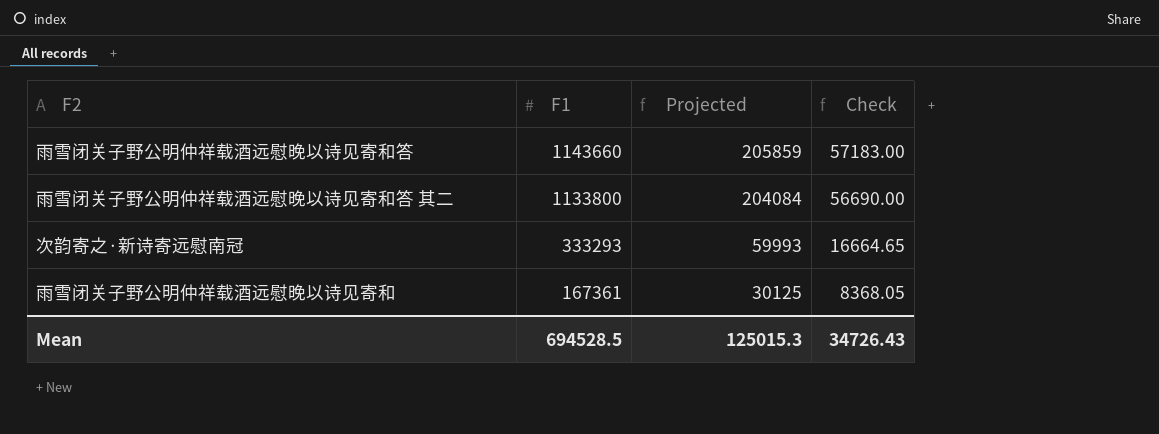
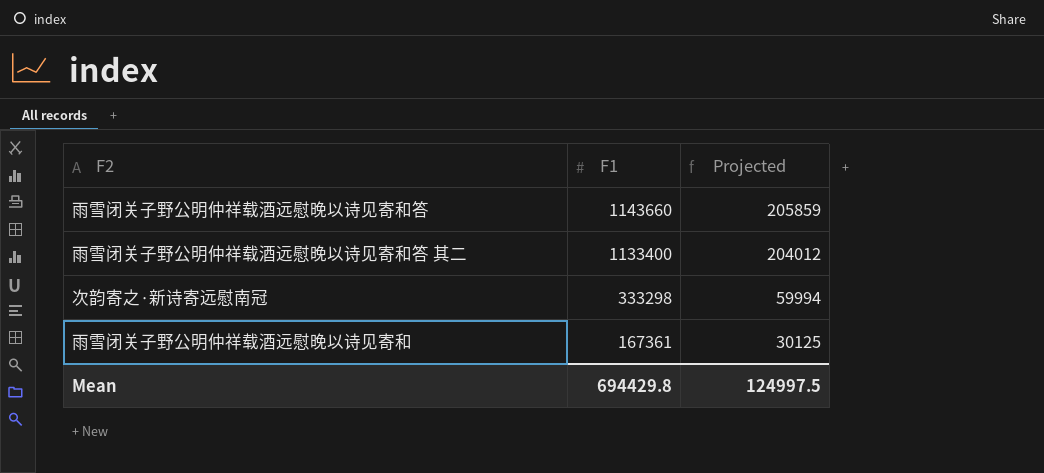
column Check | formula: [F1] * 0.05 -> none
雨雪闭关子野公明仲祥载酒远慰晚以诗见寄和答 其二 | F1: 1133800 -> 1133400
雨雪闭关子野公明仲祥载酒远慰晚以诗见寄和答 其二 | Projected: 204084 -> 204012
次韵寄之·新诗寄远慰南冠 | F1: 333293 -> 333298
次韵寄之·新诗寄远慰南冠 | Projected: 59993 -> 59994
Mean | F1: 694528.5 -> 694429.8
Mean | Projected: 125015.3 -> 124997.5

